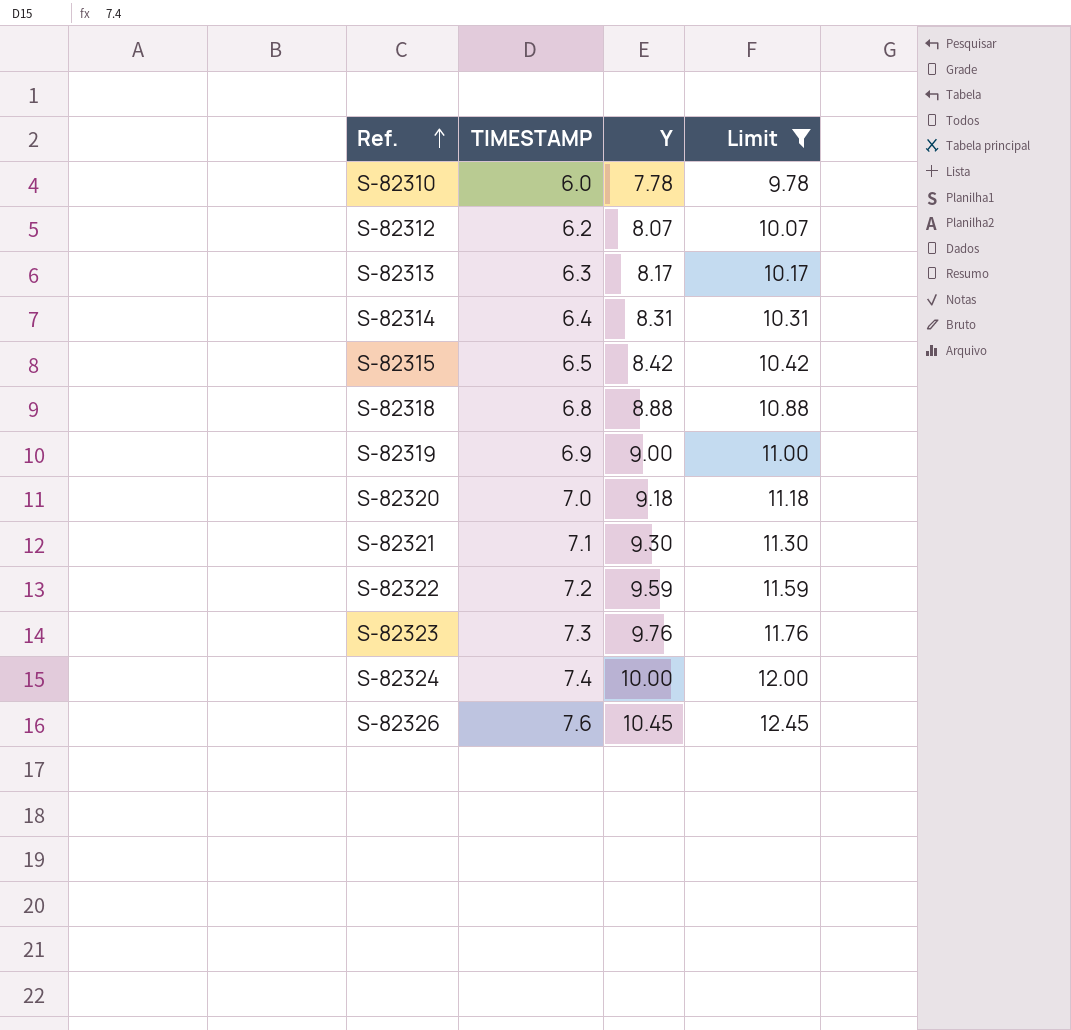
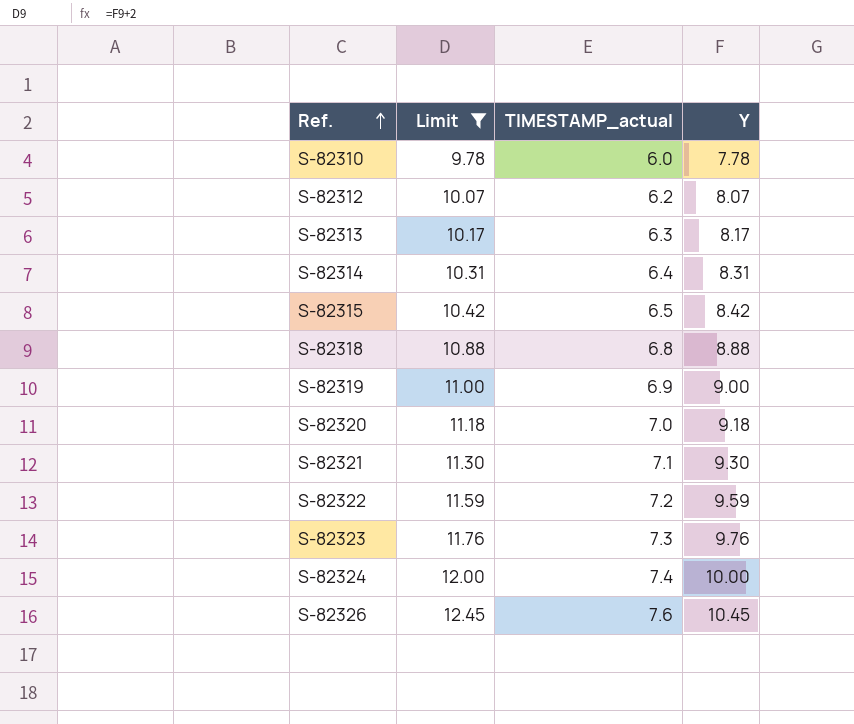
column Limit | position: 4 -> 2
column name: TIMESTAMP -> TIMESTAMP_actual

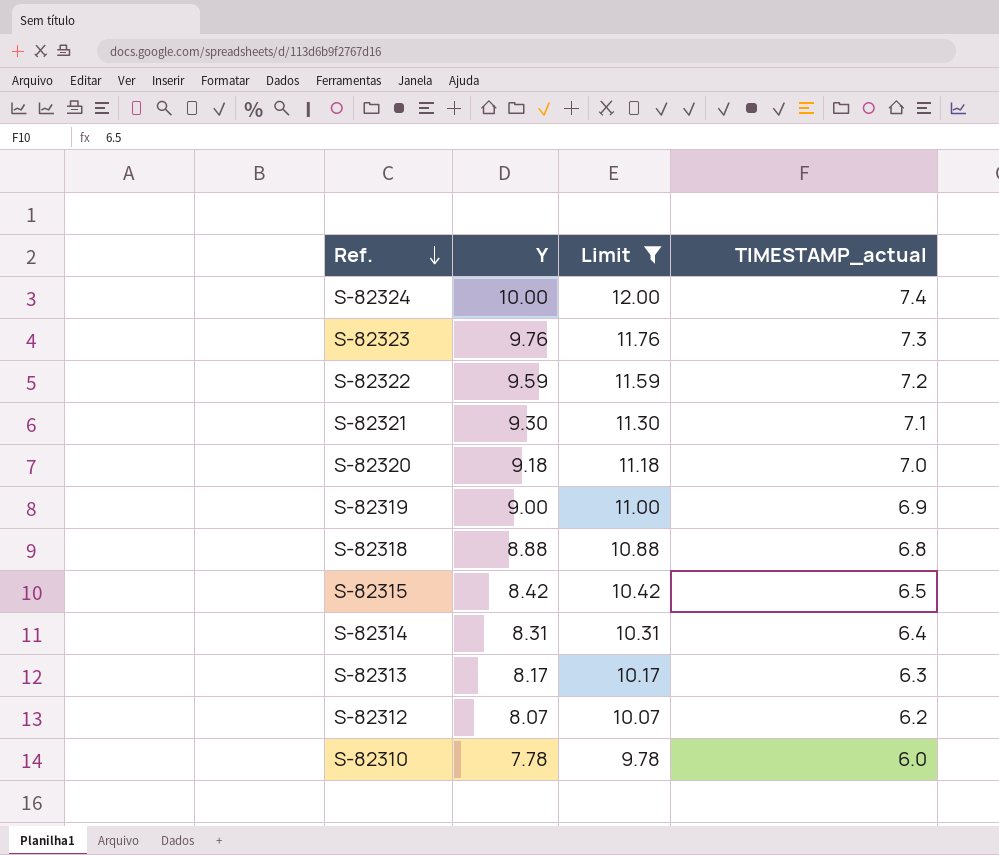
row order: Ref. ascending -> Ref. descending
column Y | position: 4 -> 2
row S-82326: 12.45 | 7.6 | 10.45 -> none

